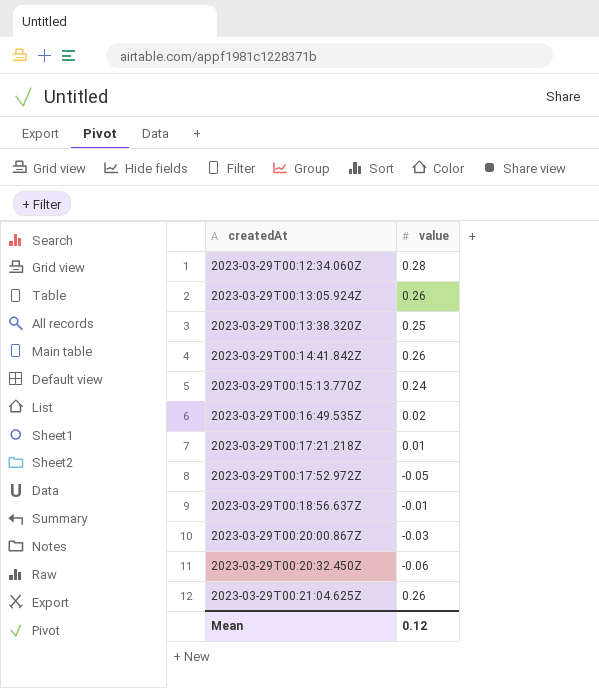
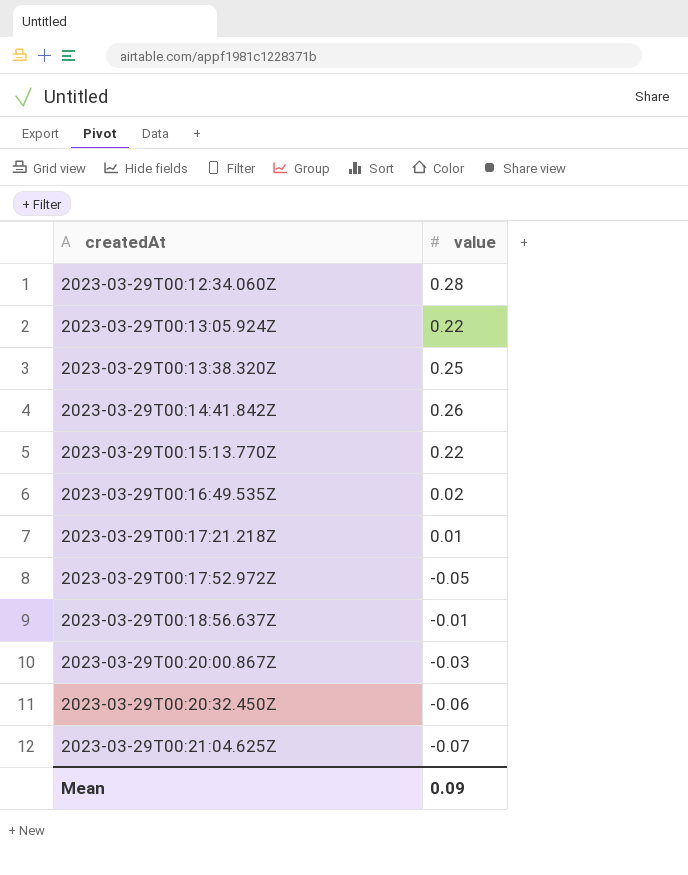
2023-03-29T00:13:05.924Z | value: 0.26 -> 0.22
2023-03-29T00:15:13.770Z | value: 0.24 -> 0.22
2023-03-29T00:21:04.625Z | value: 0.26 -> -0.07
Mean | value: 0.12 -> 0.09

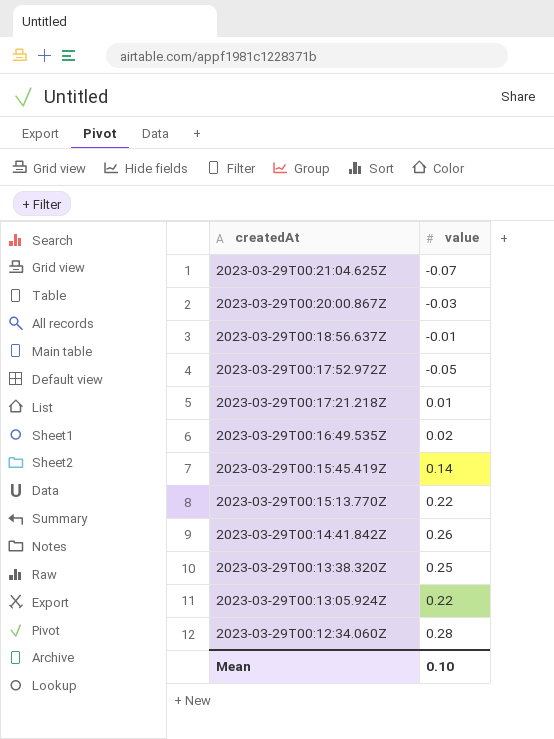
row order: createdAt ascending -> createdAt descending
row 2023-03-29T00:20:32.450Z: -0.06 -> none
row 2023-03-29T00:15:45.419Z: none -> 0.14
Mean | value: 0.09 -> 0.10

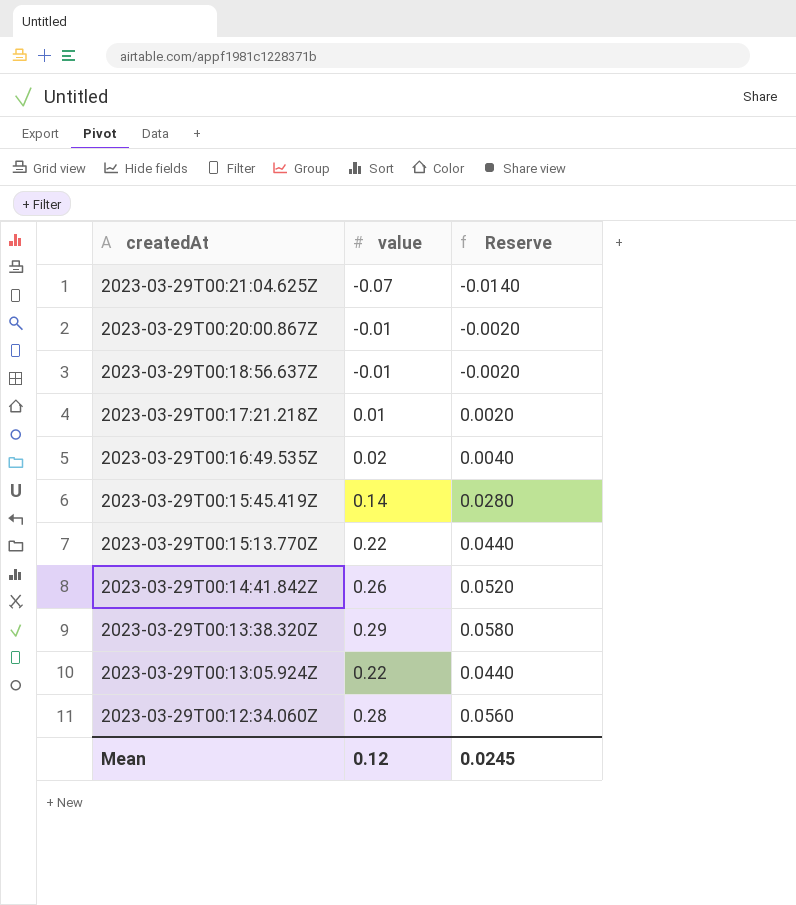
column Reserve | formula: none -> [value] * 0.2
row 2023-03-29T00:17:52.972Z: -0.05 -> none
2023-03-29T00:20:00.867Z | value: -0.03 -> -0.01
2023-03-29T00:13:38.320Z | value: 0.25 -> 0.29
Mean | value: 0.10 -> 0.12

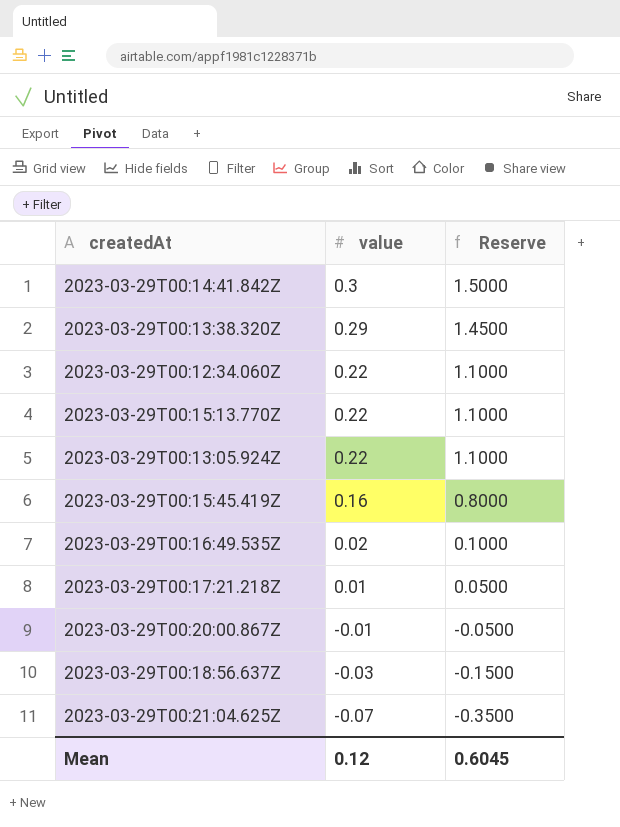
row order: createdAt descending -> value descending
column Reserve | formula: [value] * 0.2 -> [value] * 5
2023-03-29T00:14:41.842Z | value: 0.26 -> 0.3
2023-03-29T00:12:34.060Z | value: 0.28 -> 0.22
2023-03-29T00:15:45.419Z | value: 0.14 -> 0.16
2023-03-29T00:18:56.637Z | value: -0.01 -> -0.03
Mean | Reserve: 0.0245 -> 0.6045

